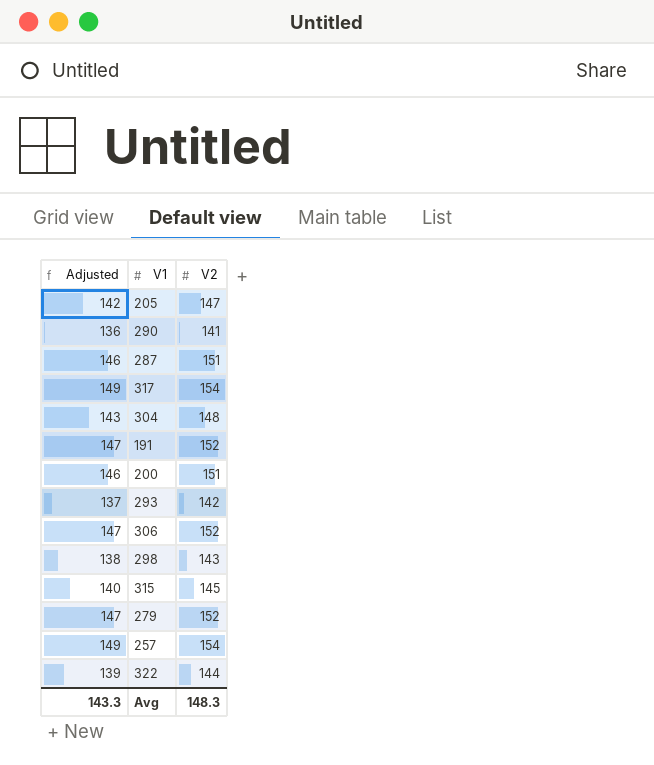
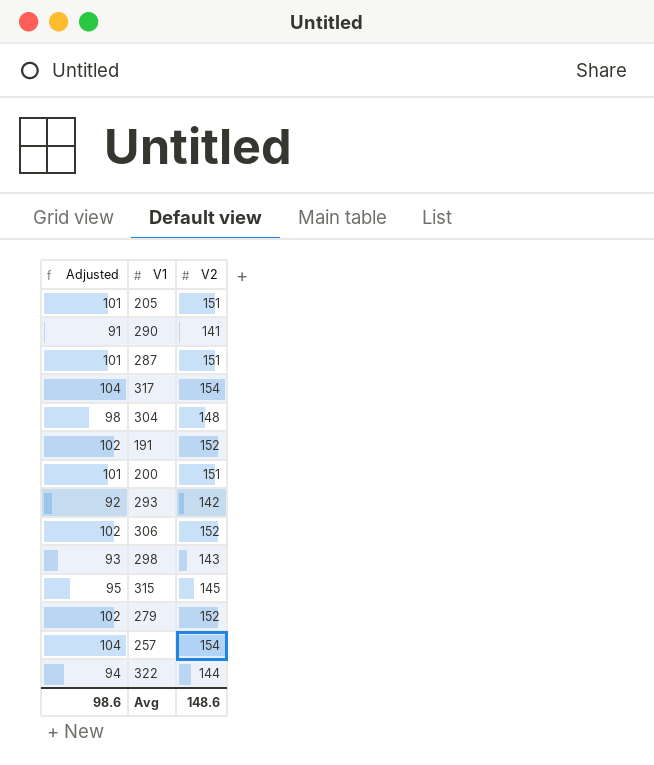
column Adjusted | formula: [V2] - 5 -> [V2] - 50
205 | V2: 147 -> 151
Avg | Adjusted: 143.3 -> 98.6
Avg | V2: 148.3 -> 148.6

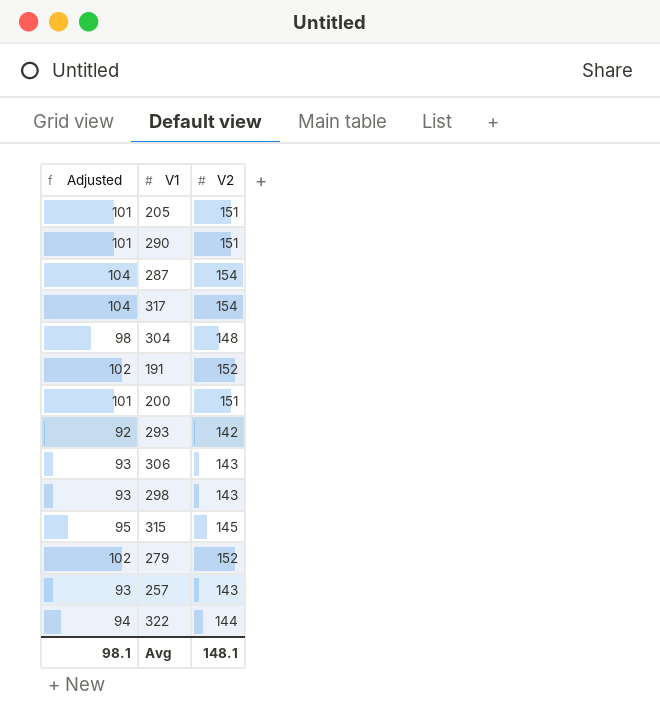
290 | Adjusted: 91 -> 101
290 | V2: 141 -> 151
287 | Adjusted: 101 -> 104
287 | V2: 151 -> 154
306 | Adjusted: 102 -> 93
306 | V2: 152 -> 143
257 | Adjusted: 104 -> 93
257 | V2: 154 -> 143
Avg | Adjusted: 98.6 -> 98.1
Avg | V2: 148.6 -> 148.1

